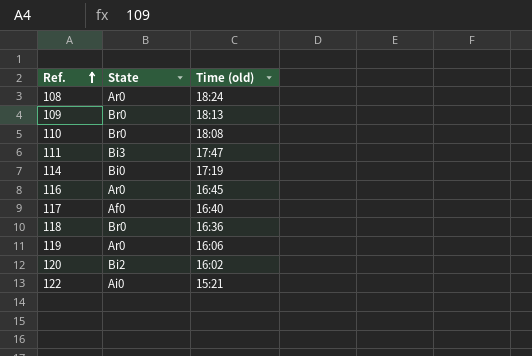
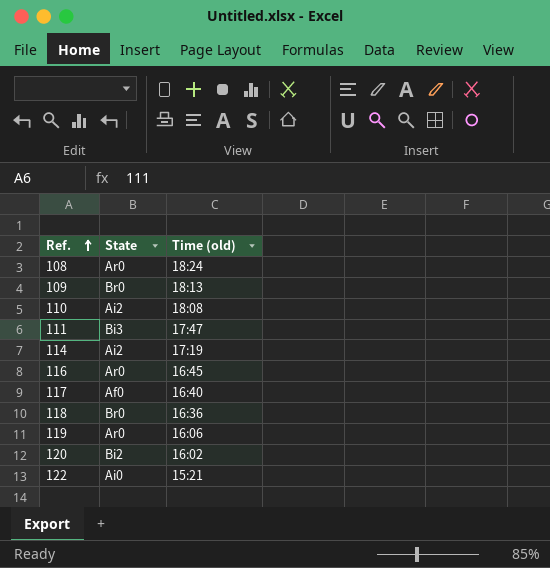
110 | State: Br0 -> Ai2
114 | State: Bi0 -> Ai2

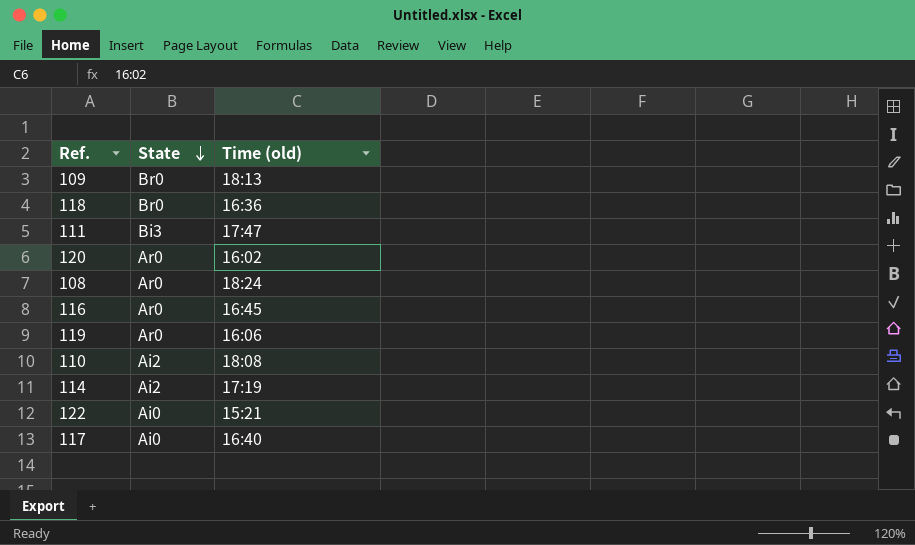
row order: Ref. ascending -> State descending
120 | State: Bi2 -> Ar0
117 | State: Af0 -> Ai0

